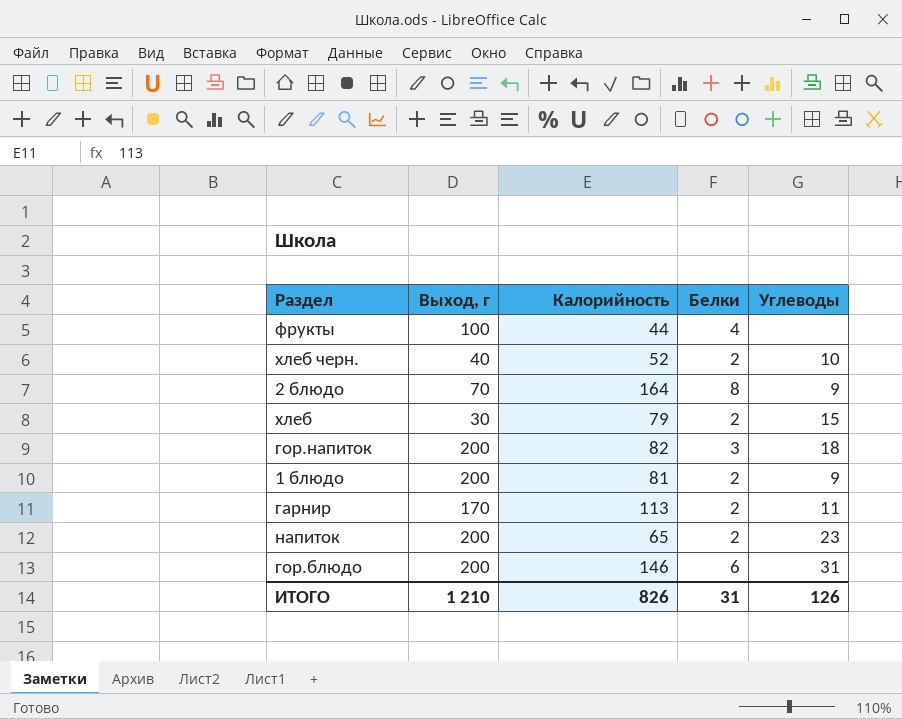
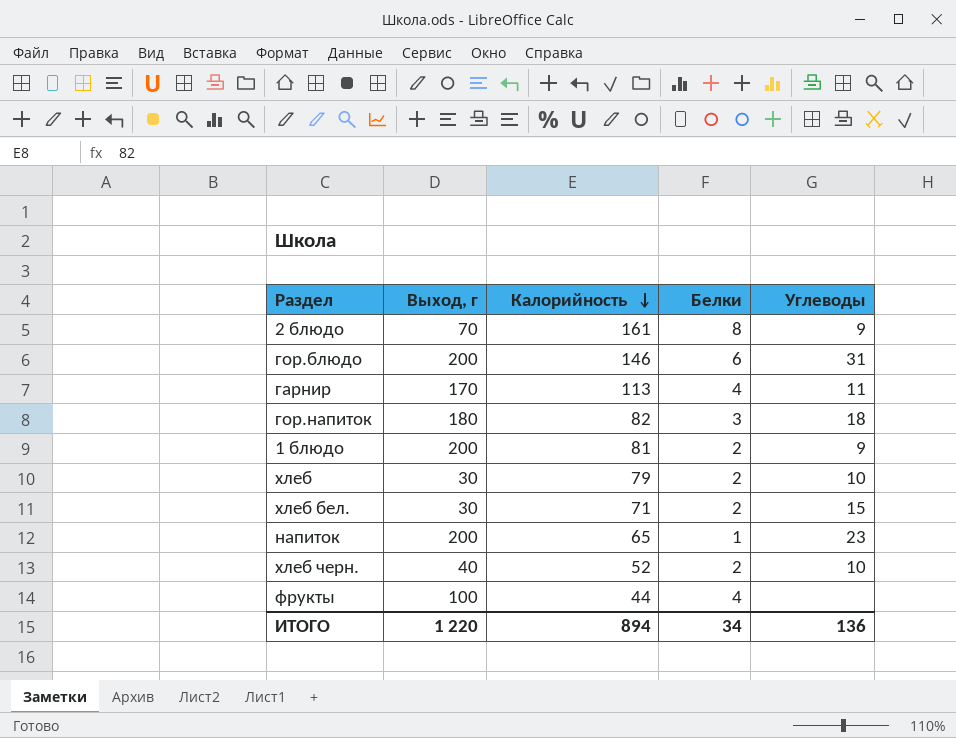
row order: none -> Калорийность descending
2 блюдо | Калорийность: 164 -> 161
гарнир | Белки: 2 -> 4
гор.напиток | Выход, г: 200 -> 180
хлеб | Углеводы: 15 -> 10
row хлеб бел.: none -> 30 | 71 | 2 | 15
напиток | Белки: 2 -> 1
ИТОГО | Выход, г: 1 210 -> 1 220
ИТОГО | Калорийность: 826 -> 894
ИТОГО | Белки: 31 -> 34
ИТОГО | Углеводы: 126 -> 136

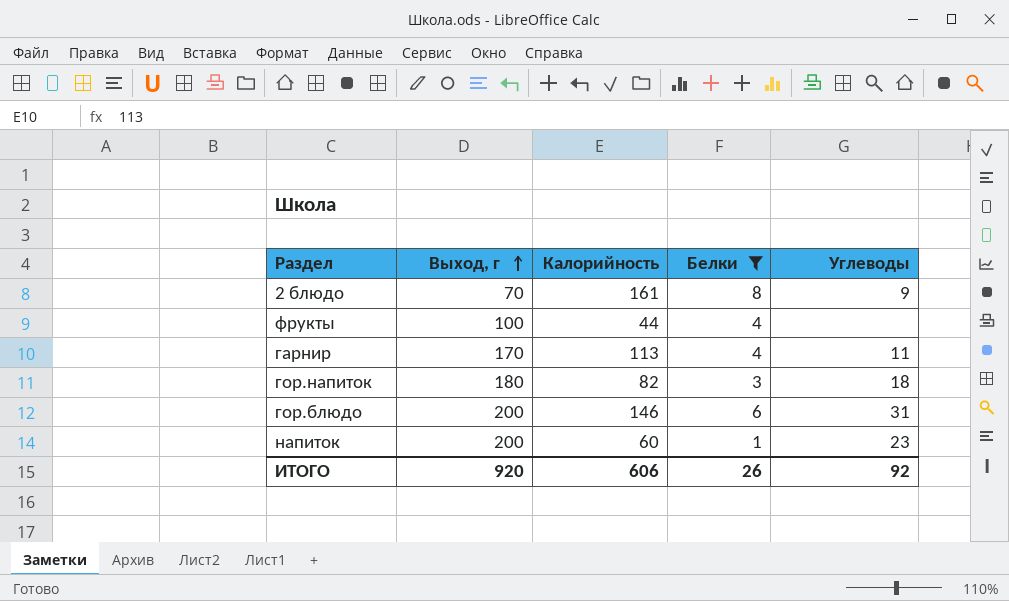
filter: none -> Белки != 2
row order: Калорийность descending -> Выход, г ascending
напиток | Калорийность: 65 -> 60
ИТОГО | Выход, г: 1 220 -> 920
ИТОГО | Калорийность: 894 -> 606
ИТОГО | Белки: 34 -> 26
ИТОГО | Углеводы: 136 -> 92

